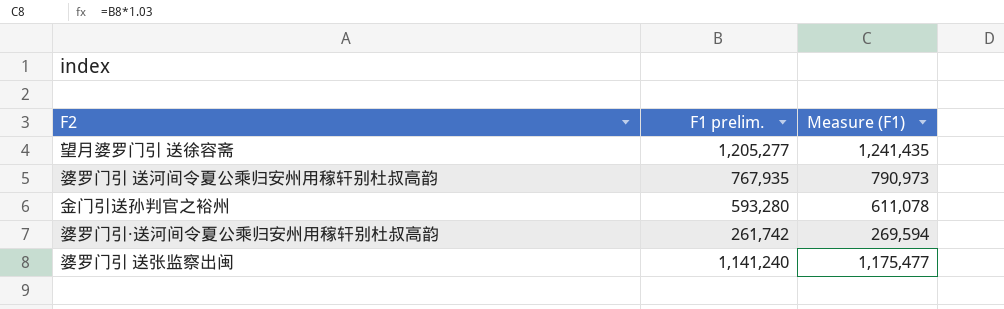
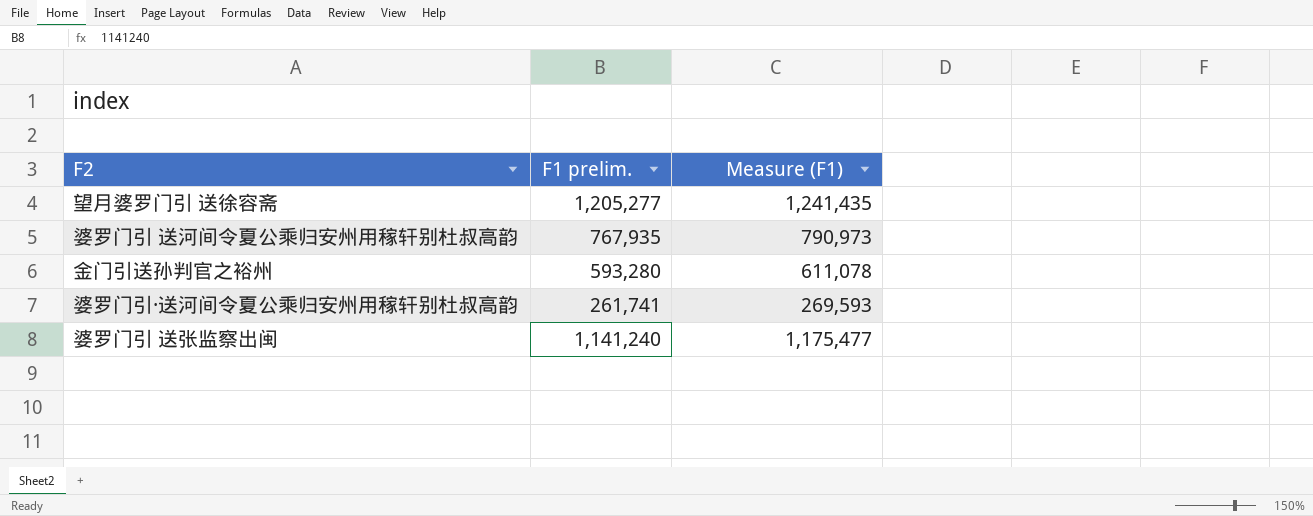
婆罗门引·送河间令夏公乘归安州用稼轩别杜叔高韵 | F1 prelim.: 261,742 -> 261,741
婆罗门引·送河间令夏公乘归安州用稼轩别杜叔高韵 | Measure (F1): 269,594 -> 269,593

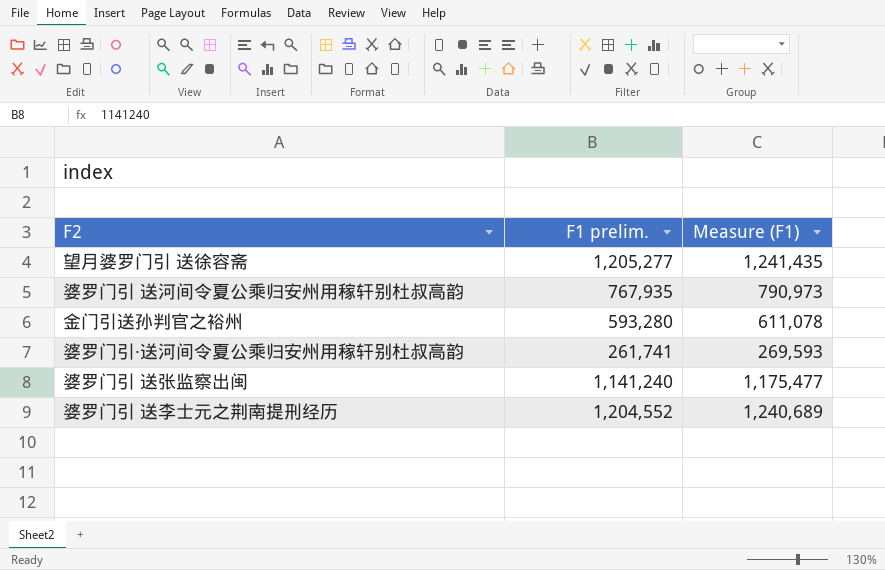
row 婆罗门引 送李士元之荆南提刑经历: none -> 1,204,552 | 1,240,689

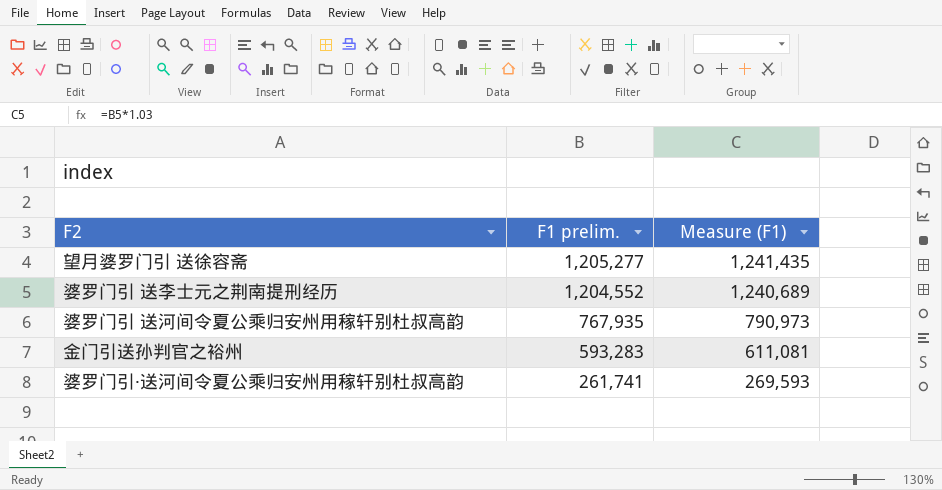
row order: none -> F1 prelim. descending
row 婆罗门引 送张监察出闽: 1,141,240 | 1,175,477 -> none
金门引送孙判官之裕州 | F1 prelim.: 593,280 -> 593,283
金门引送孙判官之裕州 | Measure (F1): 611,078 -> 611,081

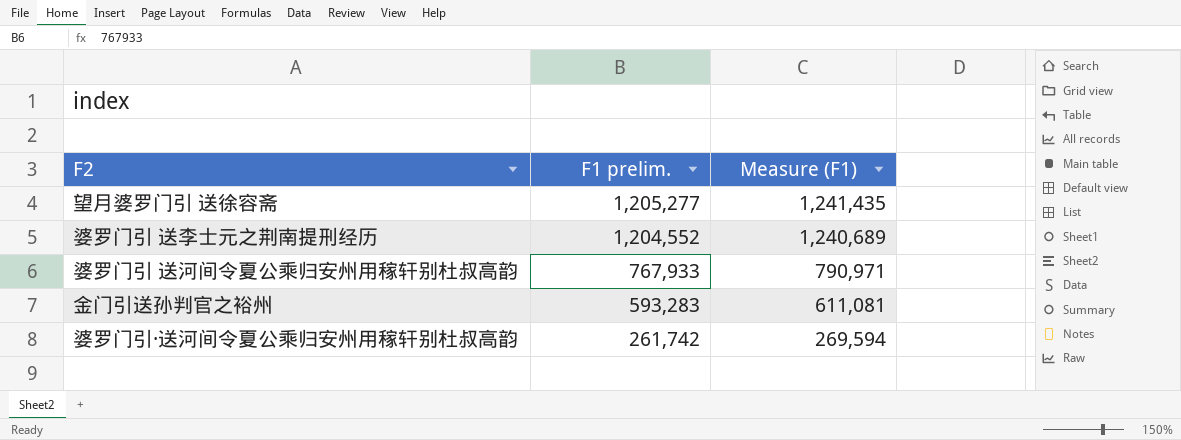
婆罗门引 送河间令夏公乘归安州用稼轩别杜叔高韵 | F1 prelim.: 767,935 -> 767,933
婆罗门引 送河间令夏公乘归安州用稼轩别杜叔高韵 | Measure (F1): 790,973 -> 790,971
婆罗门引·送河间令夏公乘归安州用稼轩别杜叔高韵 | F1 prelim.: 261,741 -> 261,742
婆罗门引·送河间令夏公乘归安州用稼轩别杜叔高韵 | Measure (F1): 269,593 -> 269,594

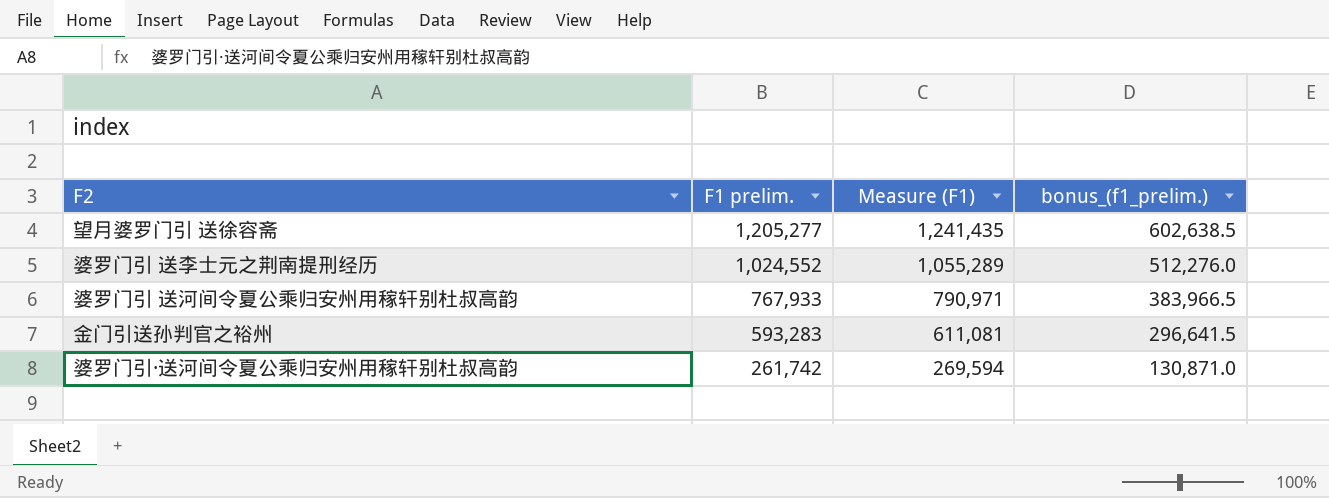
column bonus_(f1_prelim.) | formula: none -> [F1 prelim.] * 0.5
婆罗门引 送李士元之荆南提刑经历 | F1 prelim.: 1,204,552 -> 1,024,552
婆罗门引 送李士元之荆南提刑经历 | Measure (F1): 1,240,689 -> 1,055,289

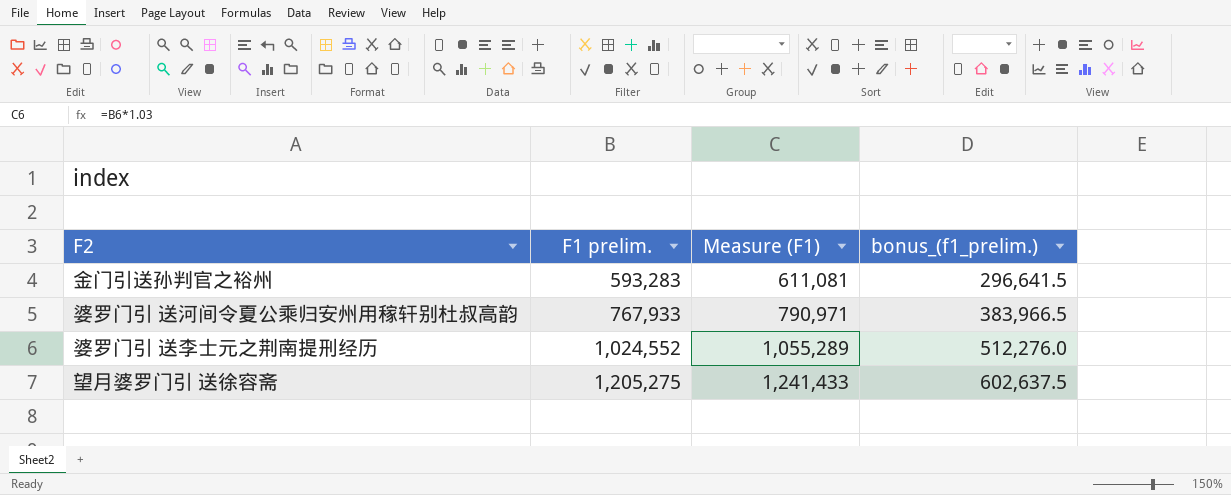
row order: F1 prelim. descending -> F1 prelim. ascending
row 婆罗门引·送河间令夏公乘归安州用稼轩别杜叔高韵: 261,742 | 269,594 | 130,871.0 -> none
望月婆罗门引 送徐容斋 | F1 prelim.: 1,205,277 -> 1,205,275
望月婆罗门引 送徐容斋 | Measure (F1): 1,241,435 -> 1,241,433
望月婆罗门引 送徐容斋 | bonus_(f1_prelim.): 602,638.5 -> 602,637.5

